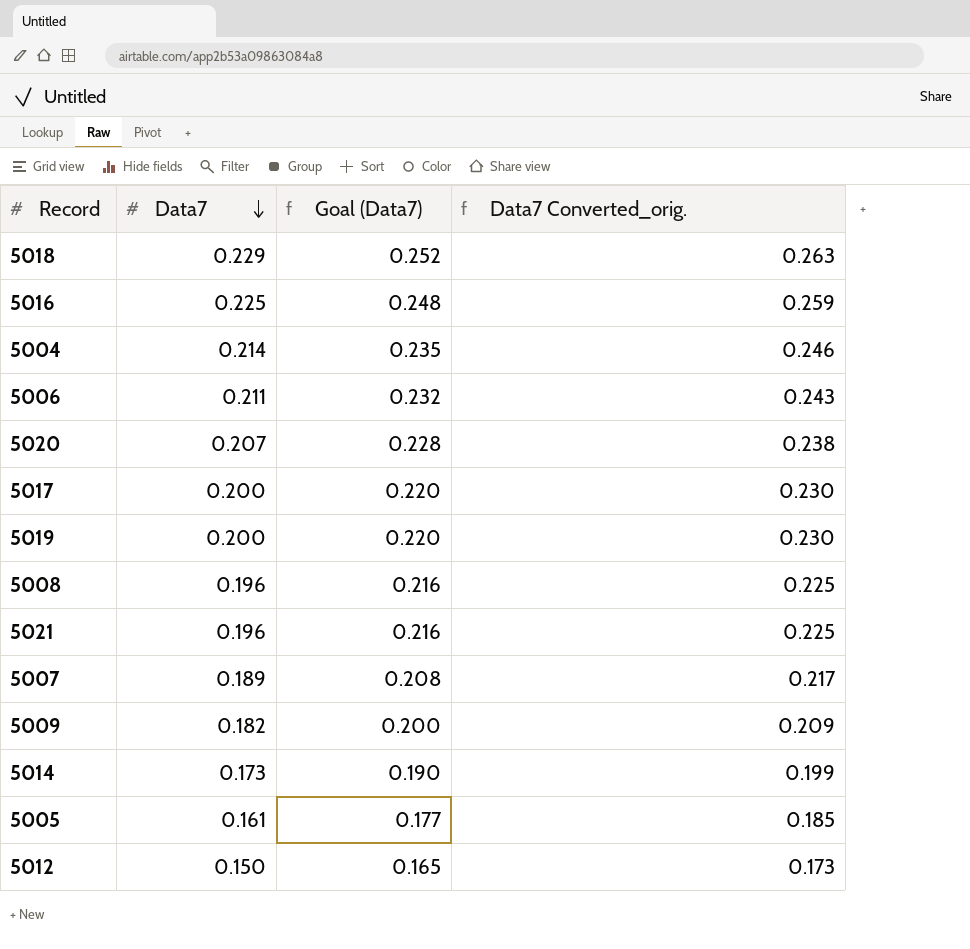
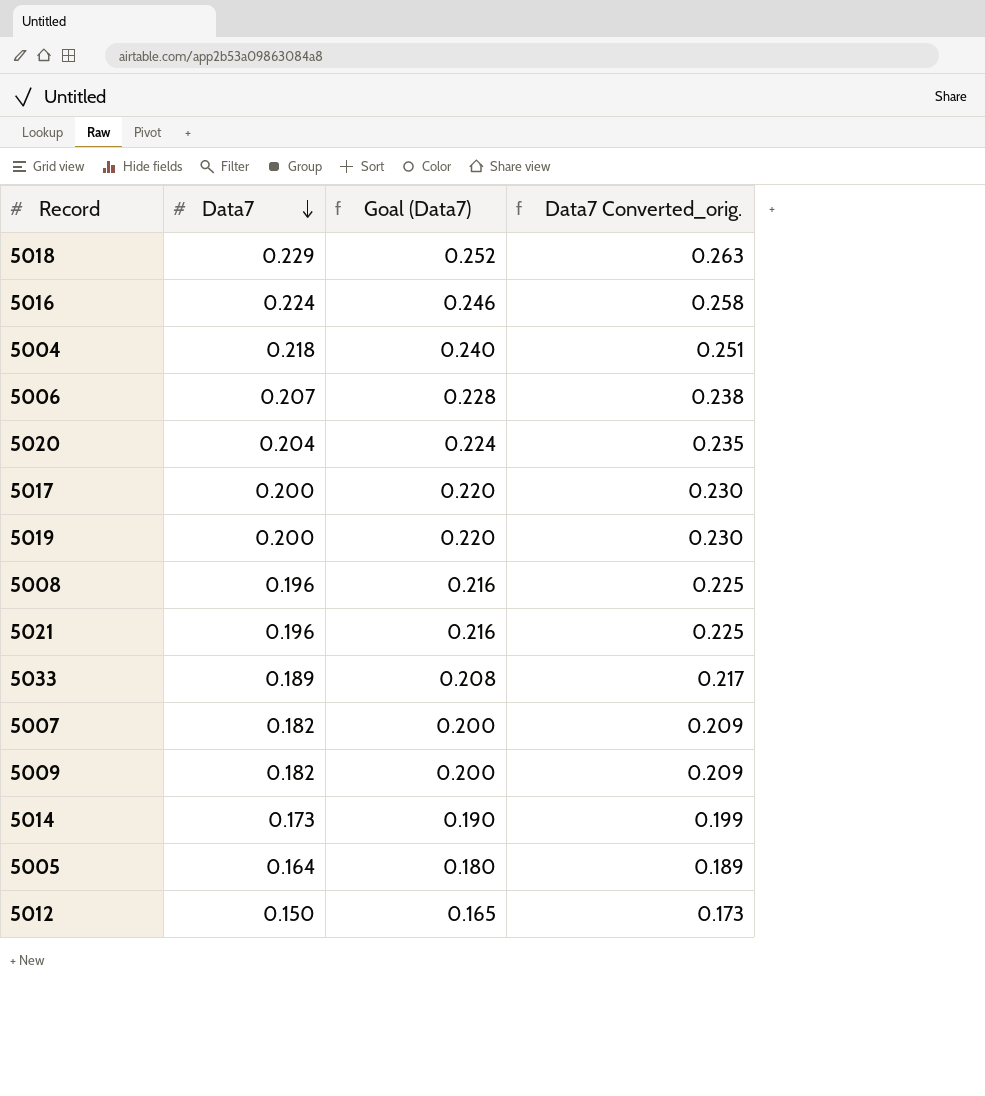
5016 | Data7: 0.225 -> 0.224
5016 | Goal (Data7): 0.248 -> 0.246
5016 | Data7 Converted_orig.: 0.259 -> 0.258
5004 | Data7: 0.214 -> 0.218
5004 | Goal (Data7): 0.235 -> 0.240
5004 | Data7 Converted_orig.: 0.246 -> 0.251
5006 | Data7: 0.211 -> 0.207
5006 | Goal (Data7): 0.232 -> 0.228
5006 | Data7 Converted_orig.: 0.243 -> 0.238
5020 | Data7: 0.207 -> 0.204
5020 | Goal (Data7): 0.228 -> 0.224
5020 | Data7 Converted_orig.: 0.238 -> 0.235
row 5033: none -> 0.189 | 0.208 | 0.217
5007 | Data7: 0.189 -> 0.182
5007 | Goal (Data7): 0.208 -> 0.200
5007 | Data7 Converted_orig.: 0.217 -> 0.209
5005 | Data7: 0.161 -> 0.164
5005 | Goal (Data7): 0.177 -> 0.180
5005 | Data7 Converted_orig.: 0.185 -> 0.189

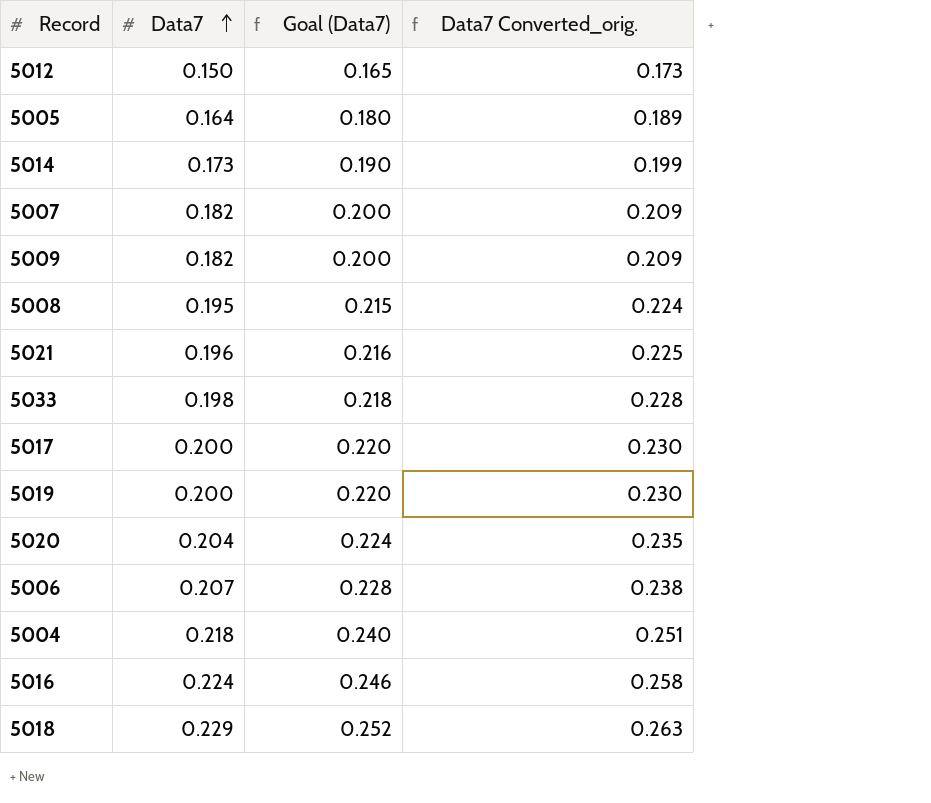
row order: Data7 descending -> Data7 ascending
5008 | Data7: 0.196 -> 0.195
5008 | Goal (Data7): 0.216 -> 0.215
5008 | Data7 Converted_orig.: 0.225 -> 0.224
5033 | Data7: 0.189 -> 0.198
5033 | Goal (Data7): 0.208 -> 0.218
5033 | Data7 Converted_orig.: 0.217 -> 0.228

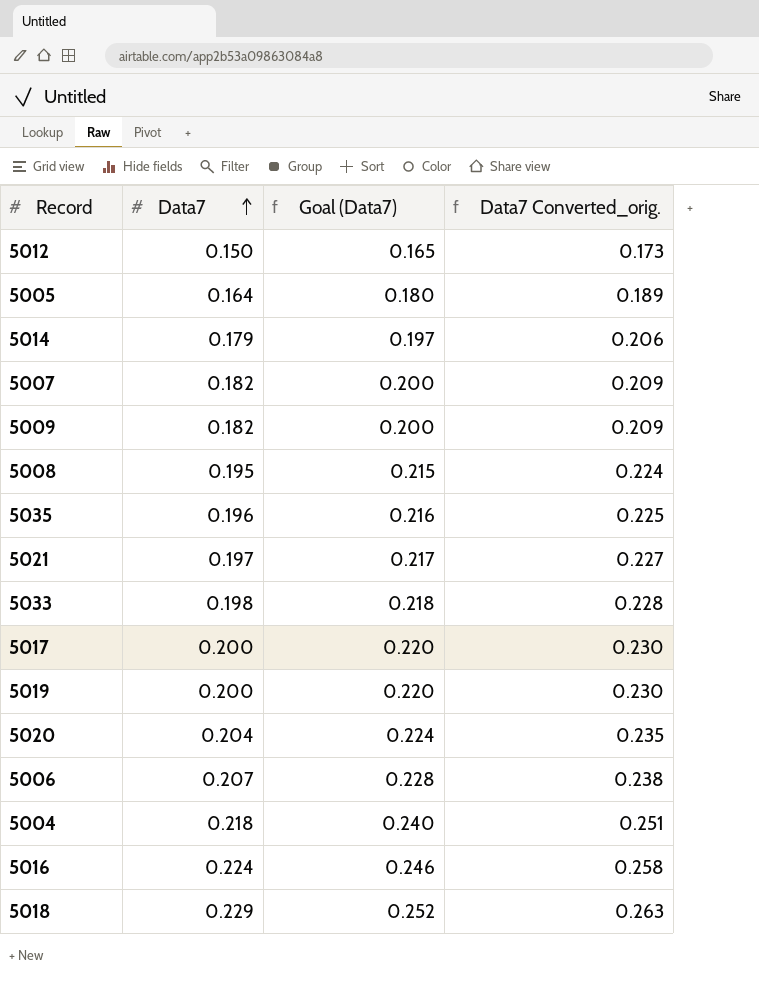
5014 | Data7: 0.173 -> 0.179
5014 | Goal (Data7): 0.190 -> 0.197
5014 | Data7 Converted_orig.: 0.199 -> 0.206
row 5035: none -> 0.196 | 0.216 | 0.225
5021 | Data7: 0.196 -> 0.197
5021 | Goal (Data7): 0.216 -> 0.217
5021 | Data7 Converted_orig.: 0.225 -> 0.227

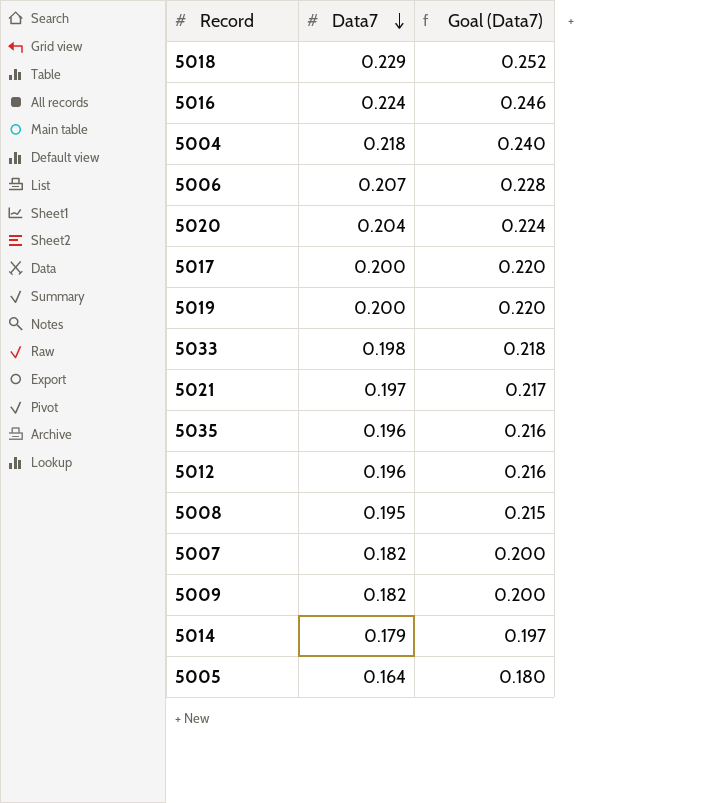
row order: Data7 ascending -> Data7 descending
column Data7 Converted_orig. | formula: [Data7] * 1.15 -> none
5012 | Data7: 0.150 -> 0.196
5012 | Goal (Data7): 0.165 -> 0.216

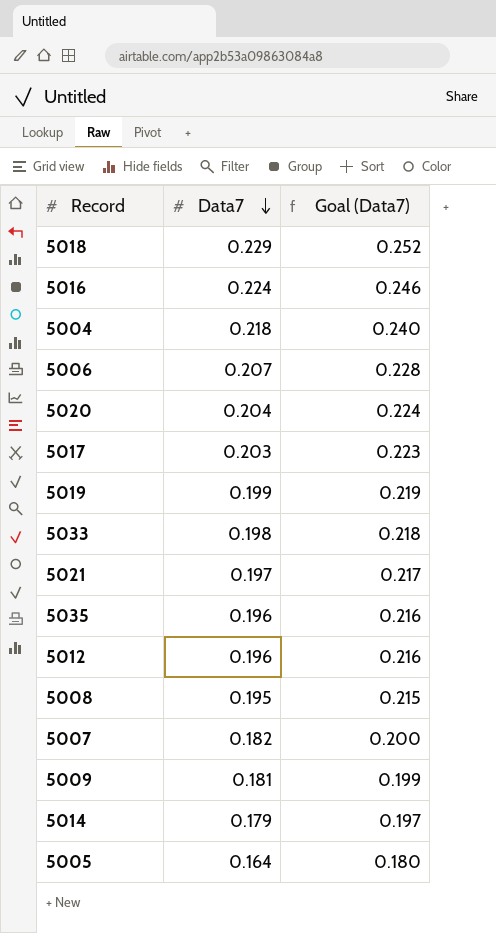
5017 | Data7: 0.200 -> 0.203
5017 | Goal (Data7): 0.220 -> 0.223
5019 | Data7: 0.200 -> 0.199
5019 | Goal (Data7): 0.220 -> 0.219
5009 | Data7: 0.182 -> 0.181
5009 | Goal (Data7): 0.200 -> 0.199

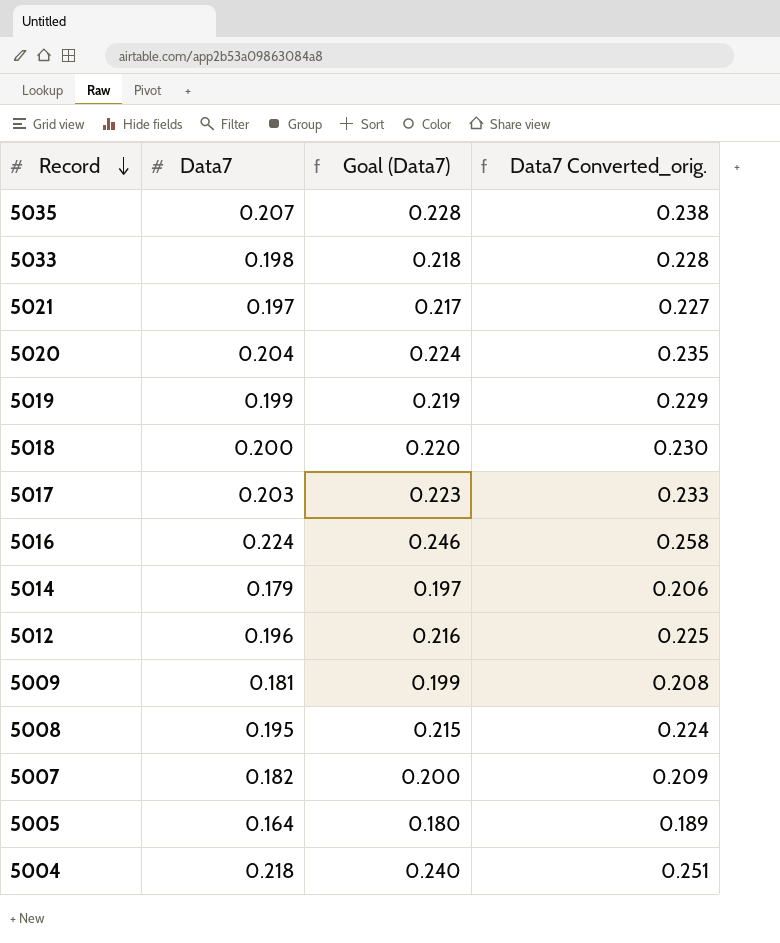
row order: Data7 descending -> Record descending
column Data7 Converted_orig. | formula: none -> [Data7] * 1.15
row 5006: 0.207 | 0.228 -> none
5035 | Data7: 0.196 -> 0.207
5035 | Goal (Data7): 0.216 -> 0.228
5018 | Data7: 0.229 -> 0.200
5018 | Goal (Data7): 0.252 -> 0.220

